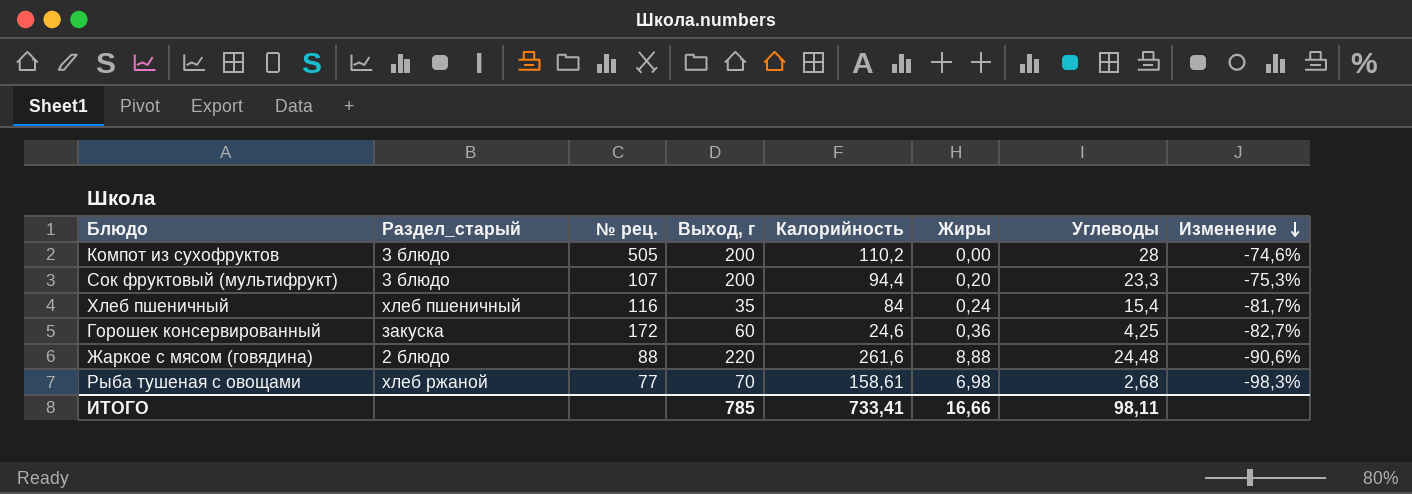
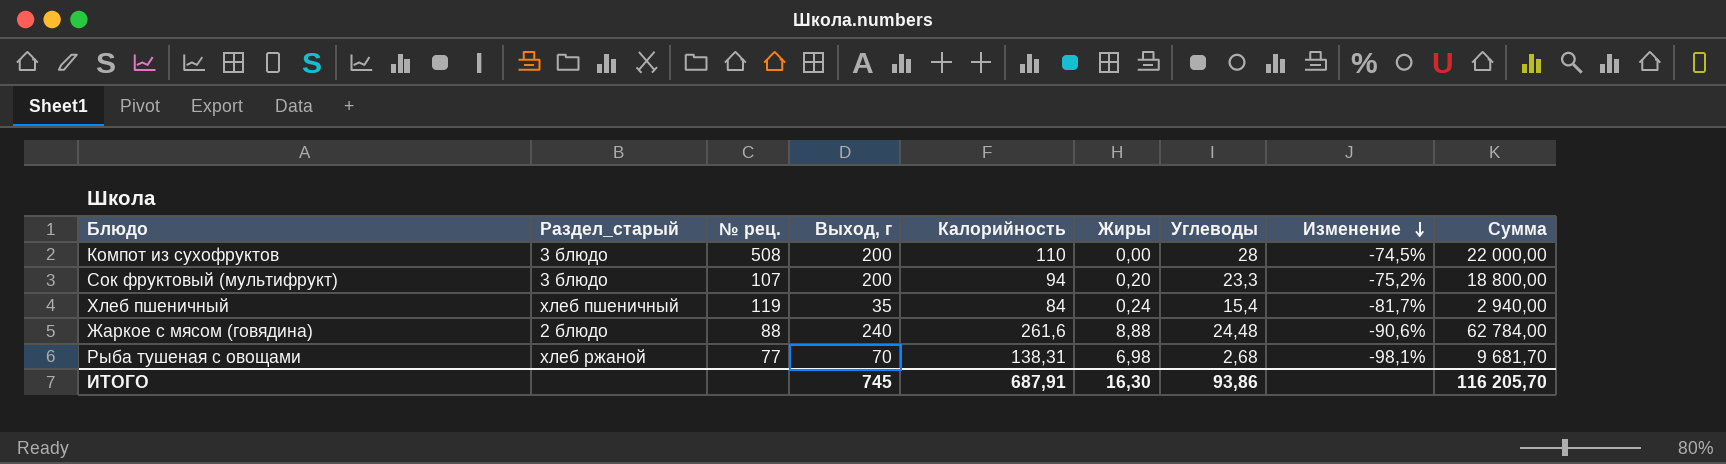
column Сумма | formula: none -> [Выход, г] * [Калорийность]
row Горошек консервированный: закуска | 172 | 60 | 24,6 | 0,36 | 4,25 | -82,7% -> none
Компот из сухофруктов | № рец.: 505 -> 508
Компот из сухофруктов | Калорийность: 110,2 -> 110
Компот из сухофруктов | Изменение: -74,6% -> -74,5%
Сок фруктовый (мультифрукт) | Калорийность: 94,4 -> 94
Сок фруктовый (мультифрукт) | Изменение: -75,3% -> -75,2%
Хлеб пшеничный | № рец.: 116 -> 119
Жаркое с мясом (говядина) | Выход, г: 220 -> 240
Рыба тушеная с овощами | Калорийность: 158,61 -> 138,31
Рыба тушеная с овощами | Изменение: -98,3% -> -98,1%
ИТОГО | Выход, г: 785 -> 745
ИТОГО | Калорийность: 733,41 -> 687,91
ИТОГО | Жиры: 16,66 -> 16,30
ИТОГО | Углеводы: 98,11 -> 93,86

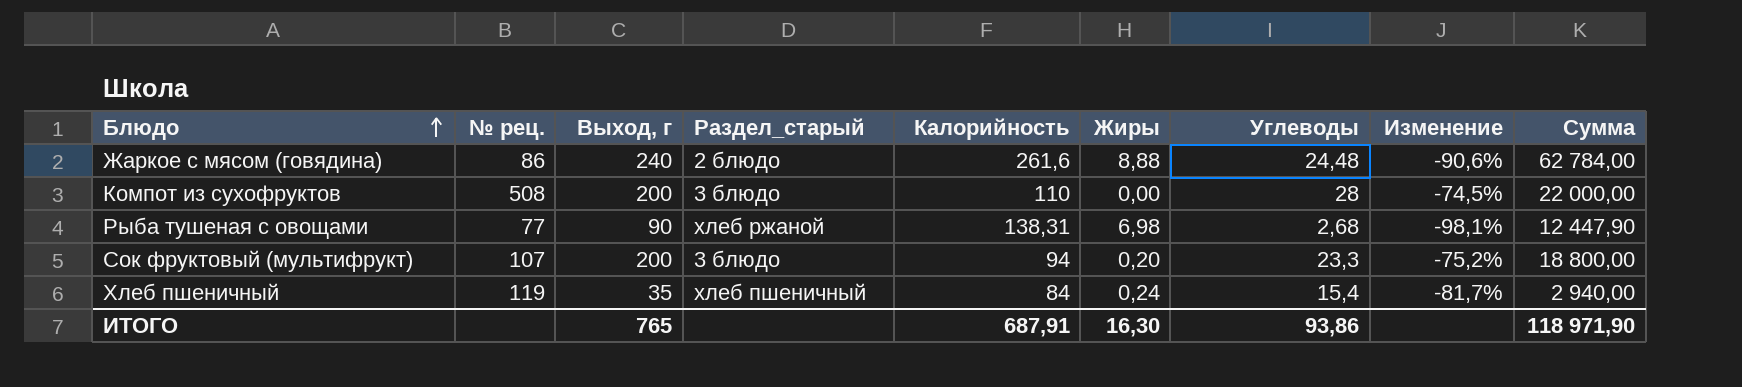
row order: Изменение descending -> Блюдо ascending
column Раздел_старый | position: 2 -> 4
Жаркое с мясом (говядина) | № рец.: 88 -> 86
Рыба тушеная с овощами | Выход, г: 70 -> 90
Рыба тушеная с овощами | Сумма: 9 681,70 -> 12 447,90
ИТОГО | Выход, г: 745 -> 765
ИТОГО | Сумма: 116 205,70 -> 118 971,90

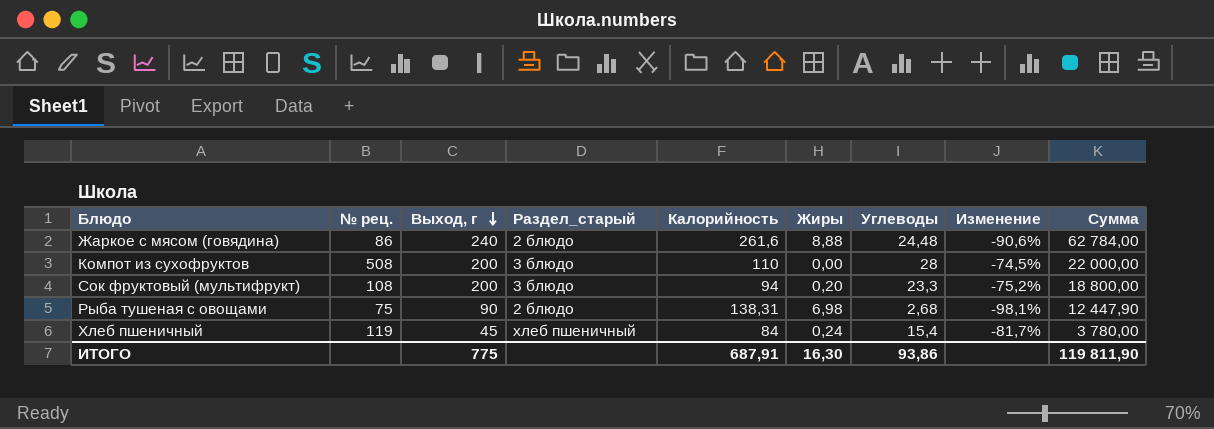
row order: Блюдо ascending -> Выход, г descending
Сок фруктовый (мультифрукт) | № рец.: 107 -> 108
Рыба тушеная с овощами | № рец.: 77 -> 75
Рыба тушеная с овощами | Раздел_старый: хлеб ржаной -> 2 блюдо
Хлеб пшеничный | Выход, г: 35 -> 45
Хлеб пшеничный | Сумма: 2 940,00 -> 3 780,00
ИТОГО | Выход, г: 765 -> 775
ИТОГО | Сумма: 118 971,90 -> 119 811,90

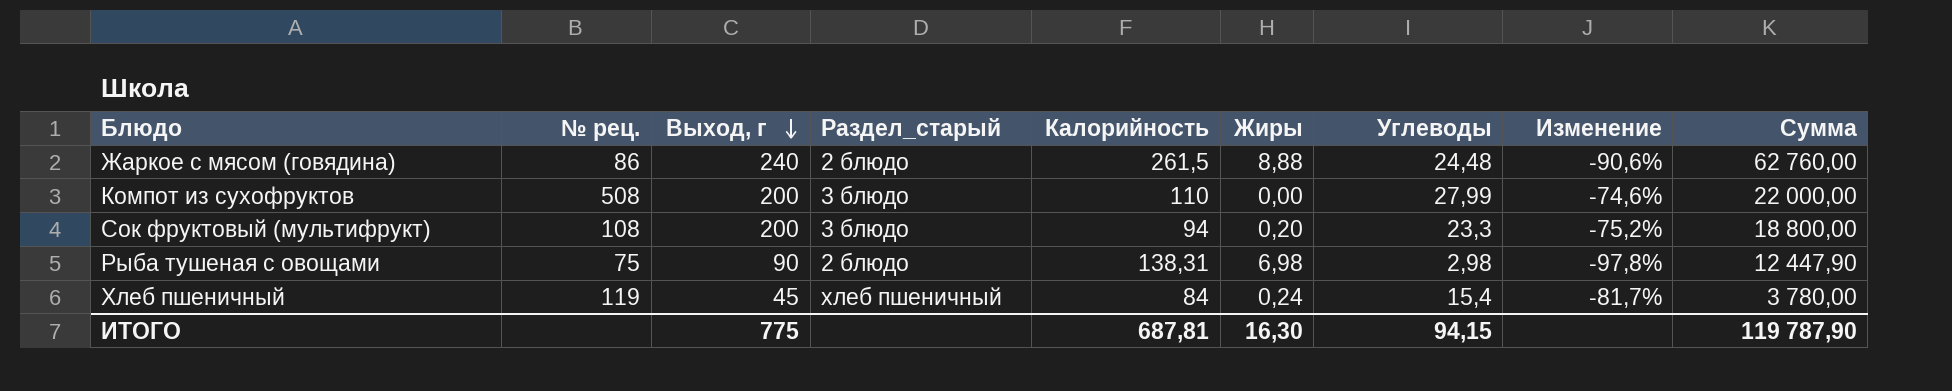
Жаркое с мясом (говядина) | Калорийность: 261,6 -> 261,5
Жаркое с мясом (говядина) | Сумма: 62 784,00 -> 62 760,00
Компот из сухофруктов | Углеводы: 28 -> 27,99
Компот из сухофруктов | Изменение: -74,5% -> -74,6%
Рыба тушеная с овощами | Углеводы: 2,68 -> 2,98
Рыба тушеная с овощами | Изменение: -98,1% -> -97,8%
ИТОГО | Калорийность: 687,91 -> 687,81
ИТОГО | Углеводы: 93,86 -> 94,15
ИТОГО | Сумма: 119 811,90 -> 119 787,90

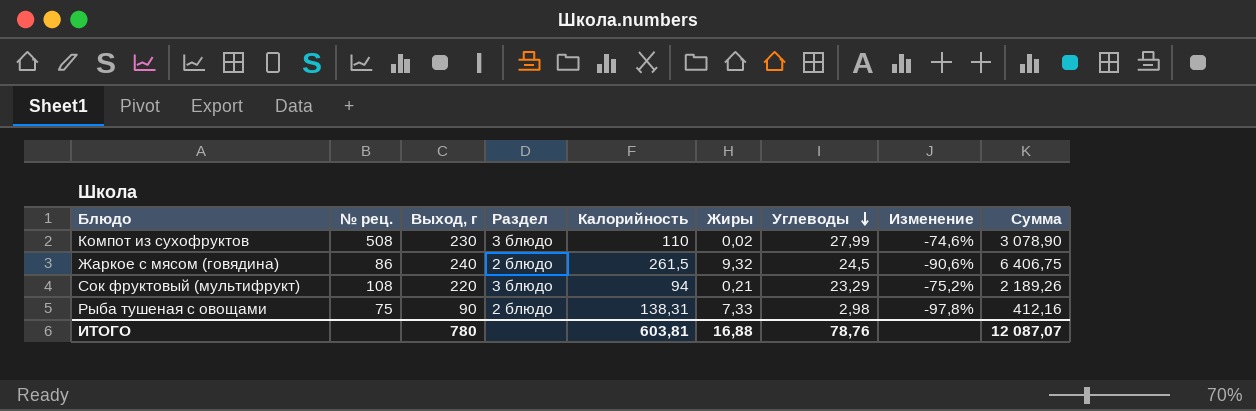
row order: Выход, г descending -> Углеводы descending
column name: Раздел_старый -> Раздел
column Сумма | formula: [Выход, г] * [Калорийность] -> [Калорийность] * [Углеводы]
row Хлеб пшеничный: 119 | 45 | хлеб пшеничный | 84 | 0,24 | 15,4 | -81,7% | 3 780,00 -> none
Компот из сухофруктов | Выход, г: 200 -> 230
Компот из сухофруктов | Жиры: 0,00 -> 0,02
Жаркое с мясом (говядина) | Жиры: 8,88 -> 9,32
Жаркое с мясом (говядина) | Углеводы: 24,48 -> 24,5
Сок фруктовый (мультифрукт) | Выход, г: 200 -> 220
Сок фруктовый (мультифрукт) | Жиры: 0,20 -> 0,21
Сок фруктовый (мультифрукт) | Углеводы: 23,3 -> 23,29
Рыба тушеная с овощами | Жиры: 6,98 -> 7,33
ИТОГО | Выход, г: 775 -> 780
ИТОГО | Калорийность: 687,81 -> 603,81
ИТОГО | Жиры: 16,30 -> 16,88
ИТОГО | Углеводы: 94,15 -> 78,76
ИТОГО | Сумма: 119 787,90 -> 12 087,07

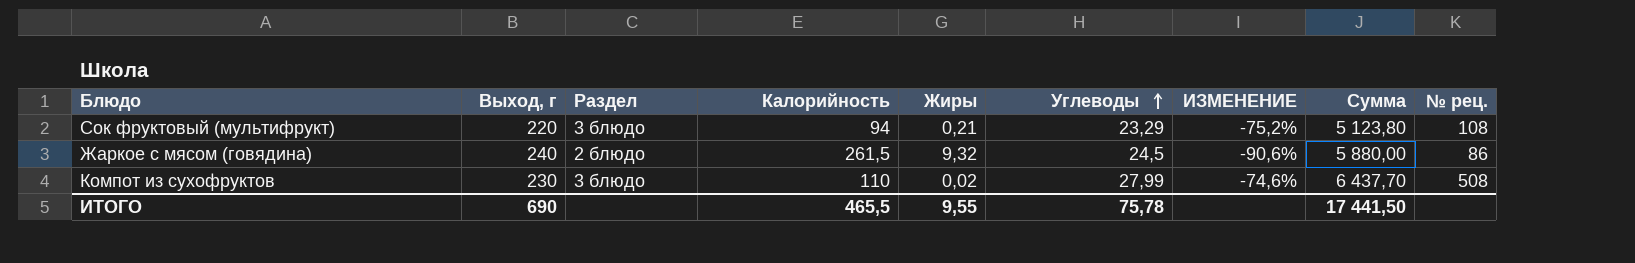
row order: Углеводы descending -> Углеводы ascending
column name: Изменение -> ИЗМЕНЕНИЕ
column Сумма | formula: [Калорийность] * [Углеводы] -> [Выход, г] * [Углеводы]
column № рец. | position: 2 -> 9
row Рыба тушеная с овощами: 75 | 90 | 2 блюдо | 138,31 | 7,33 | 2,98 | -97,8% | 412,16 -> none
ИТОГО | Выход, г: 780 -> 690
ИТОГО | Калорийность: 603,81 -> 465,5
ИТОГО | Жиры: 16,88 -> 9,55
ИТОГО | Углеводы: 78,76 -> 75,78
ИТОГО | Сумма: 12 087,07 -> 17 441,50

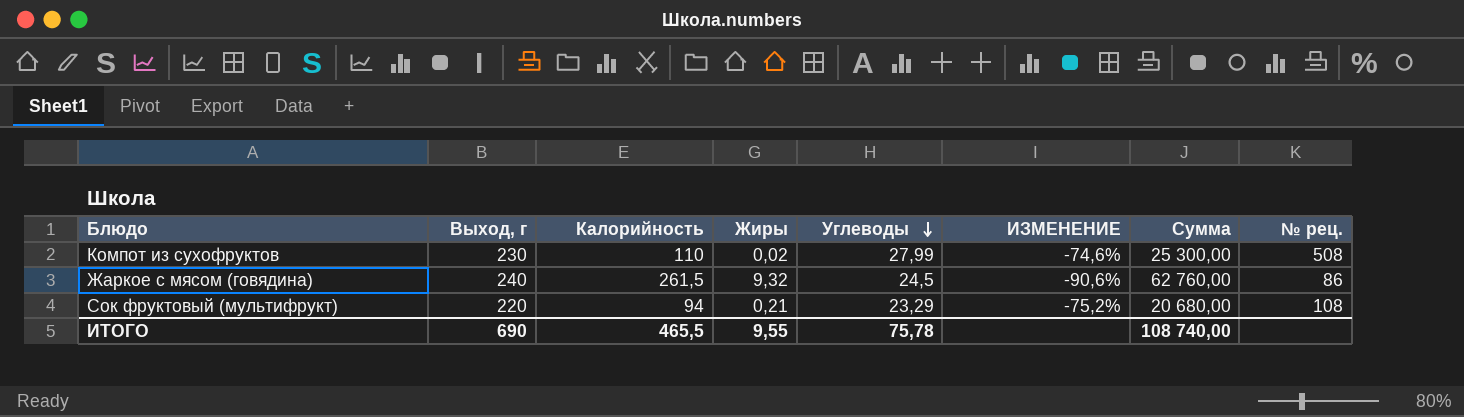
row order: Углеводы ascending -> Углеводы descending
column Раздел | position: 3 -> none
column Сумма | formula: [Выход, г] * [Углеводы] -> [Выход, г] * [Калорийность]
ИТОГО | Сумма: 17 441,50 -> 108 740,00

